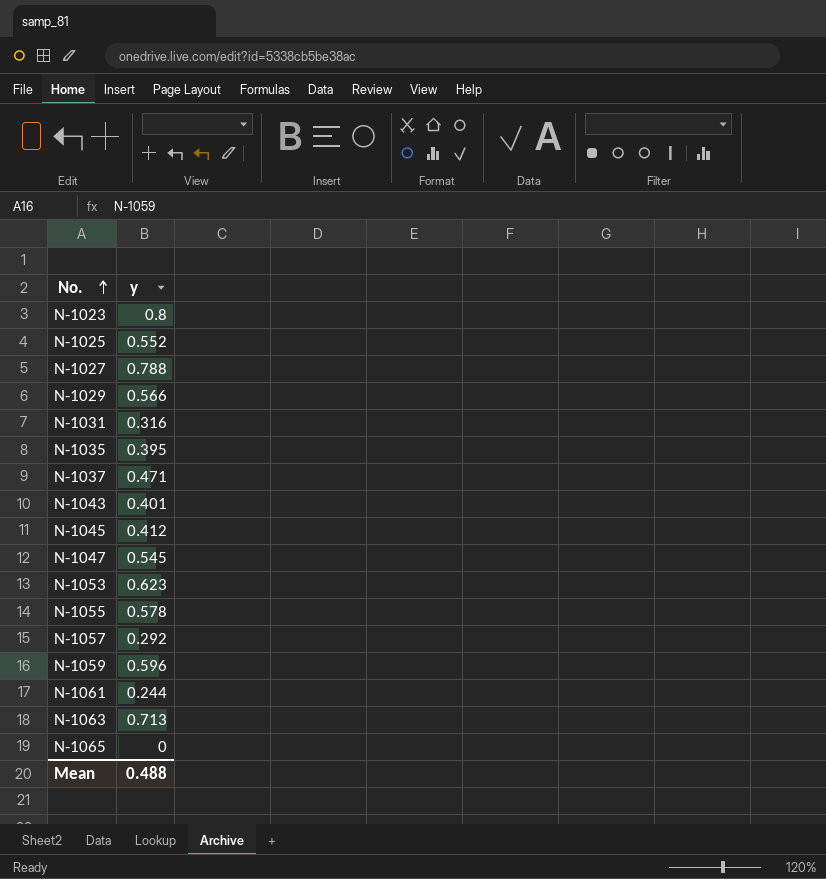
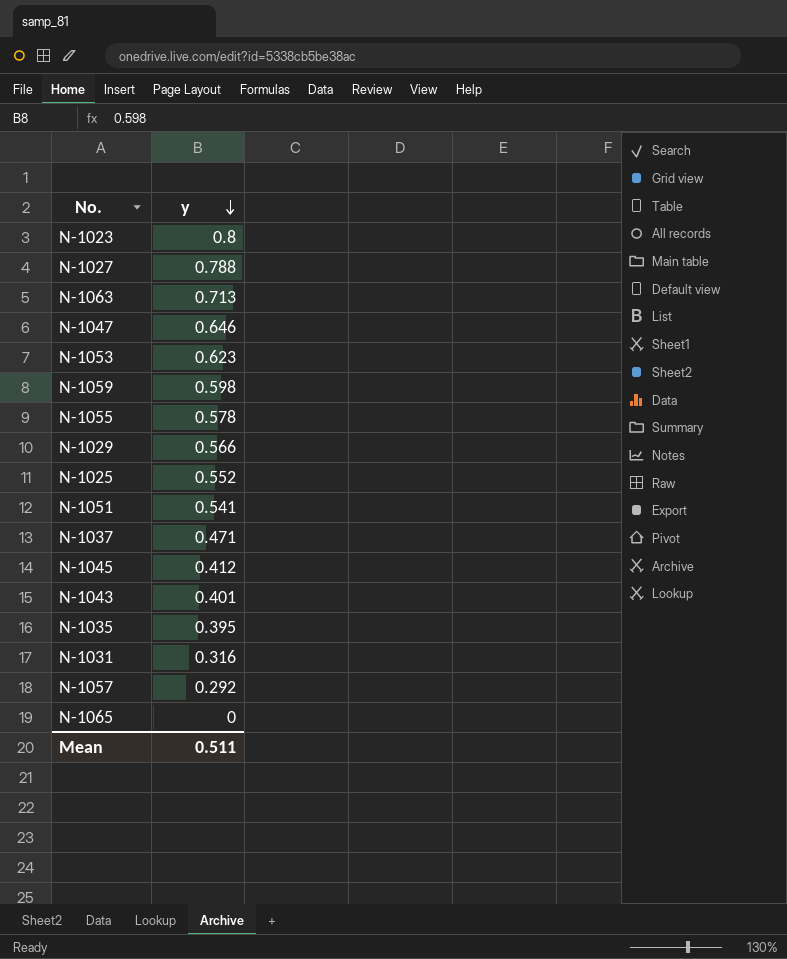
row order: No. ascending -> y descending
row N-1061: 0.244 -> none
N-1047 | y: 0.545 -> 0.646
N-1059 | y: 0.596 -> 0.598
row N-1051: none -> 0.541
Mean | y: 0.488 -> 0.511

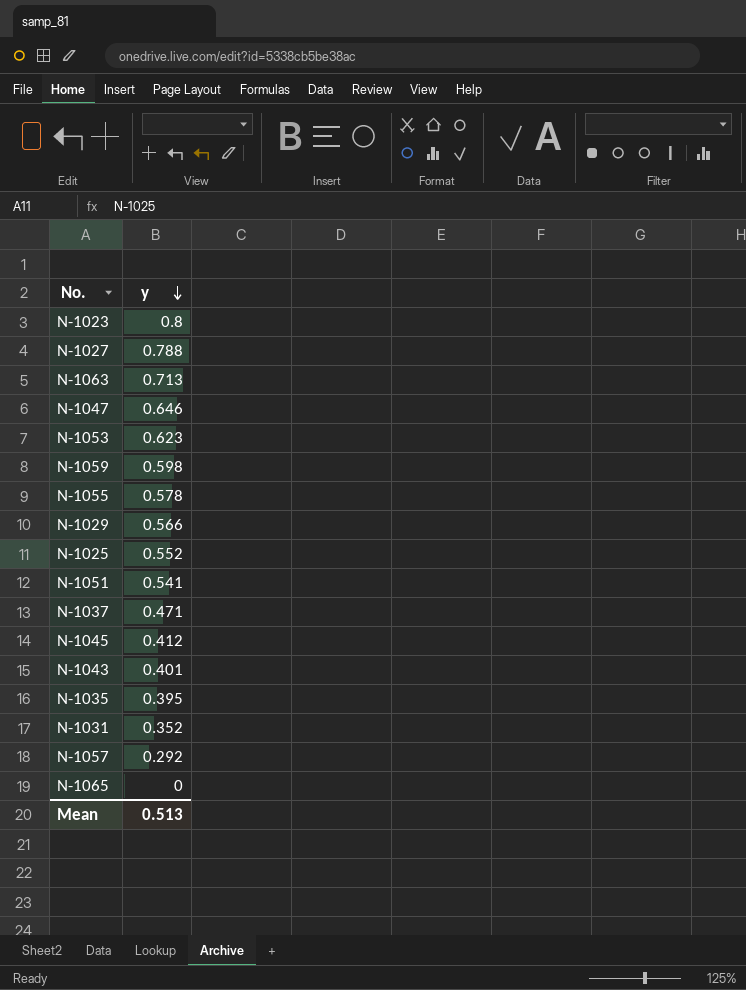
N-1031 | y: 0.316 -> 0.352
Mean | y: 0.511 -> 0.513

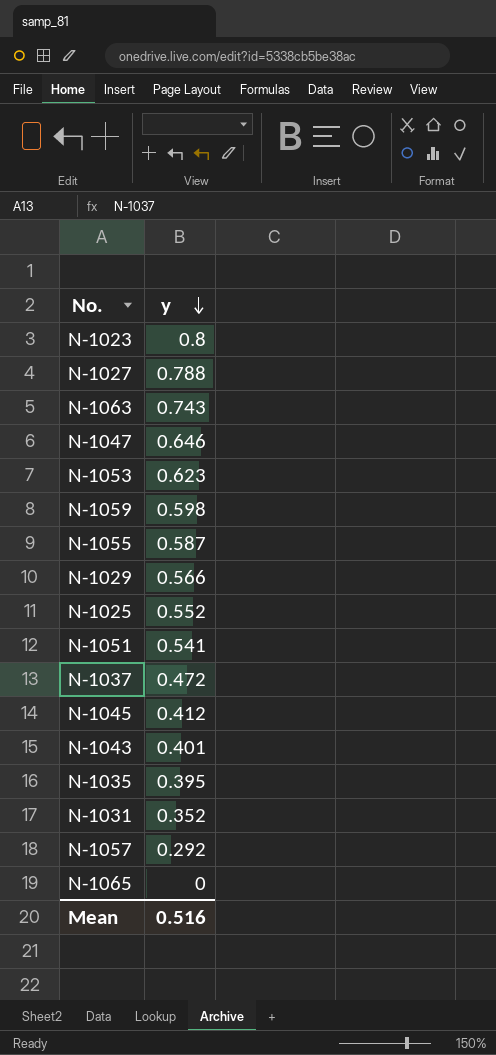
N-1063 | y: 0.713 -> 0.743
N-1055 | y: 0.578 -> 0.587
N-1037 | y: 0.471 -> 0.472
Mean | y: 0.513 -> 0.516

